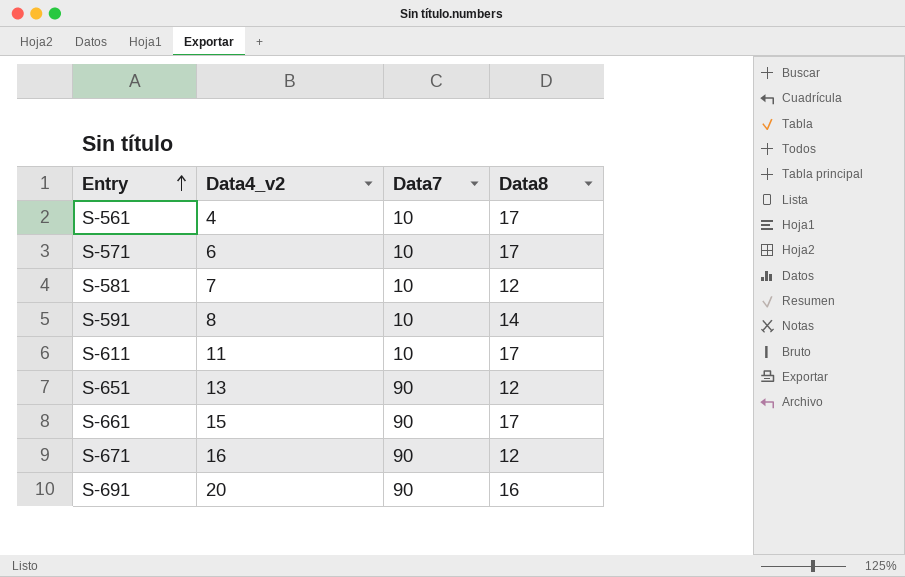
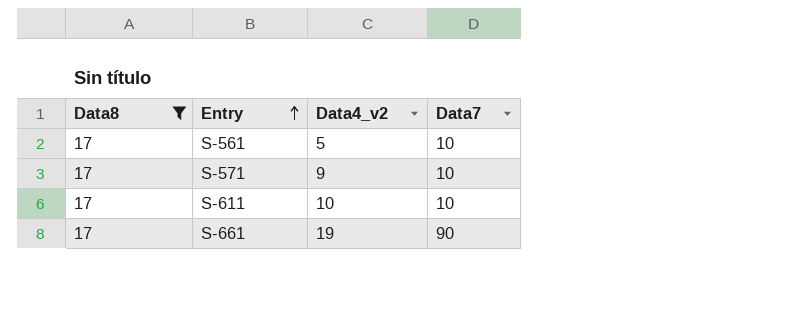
filter: none -> Data8 = 17
column Data8 | position: 4 -> 1
S-561 | Data4_v2: 4 -> 5
S-571 | Data4_v2: 6 -> 9
S-611 | Data4_v2: 11 -> 10
S-661 | Data4_v2: 15 -> 19

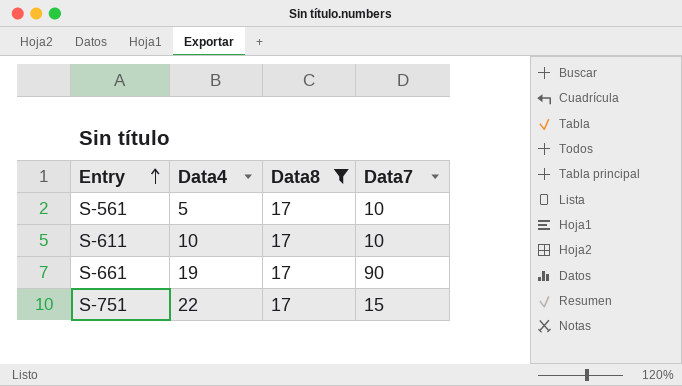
column name: Data4_v2 -> Data4
column Data8 | position: 1 -> 3
row S-571: 17 | 9 | 10 -> none
row S-751: none -> 22 | 17 | 15

